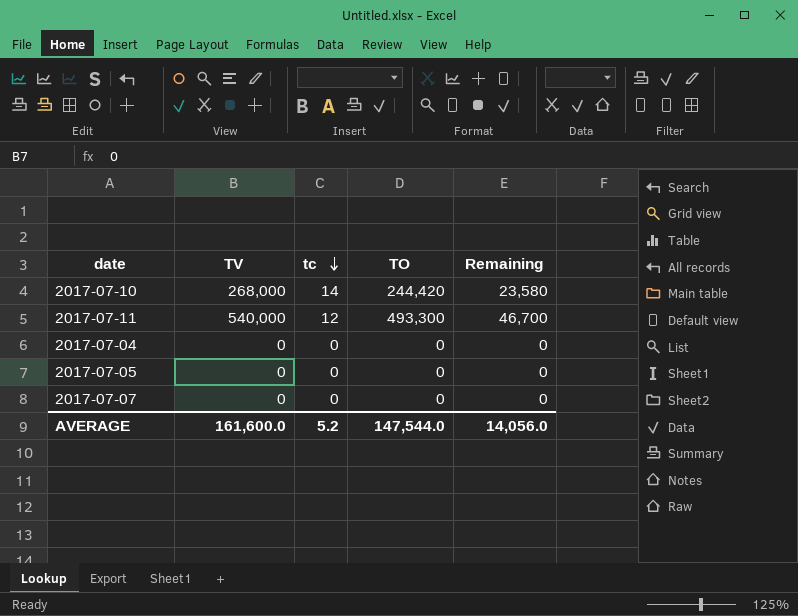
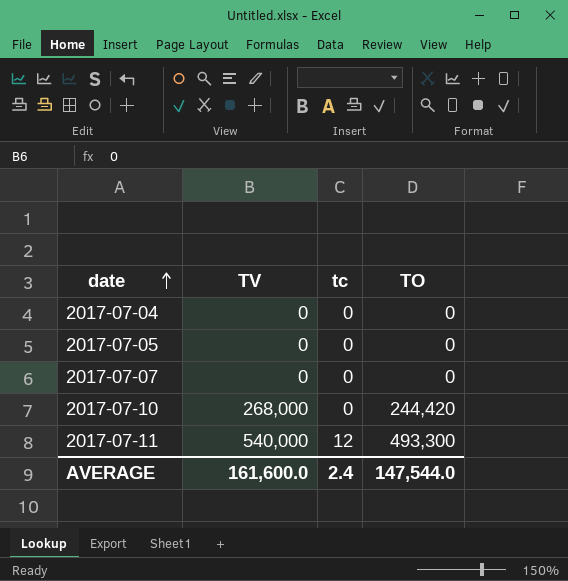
row order: tc descending -> date ascending
column Remaining | formula: [TV] - [TO] -> none
2017-07-10 | tc: 14 -> 0
AVERAGE | tc: 5.2 -> 2.4

